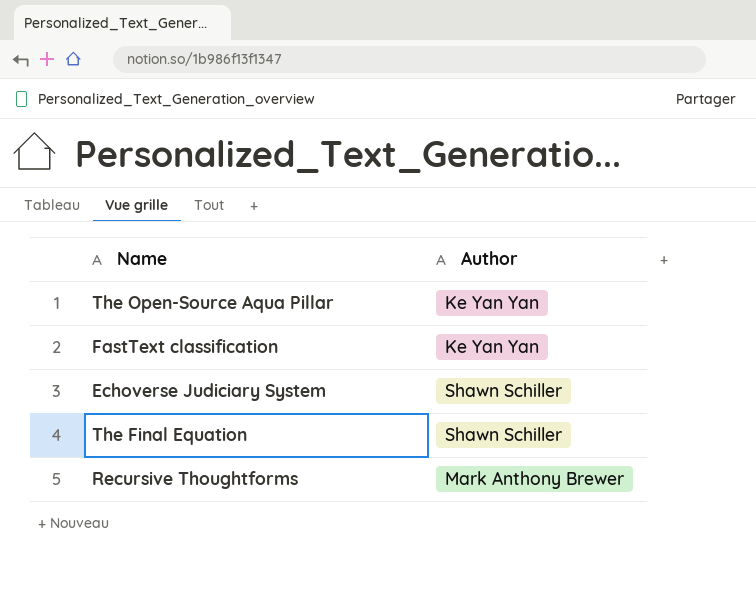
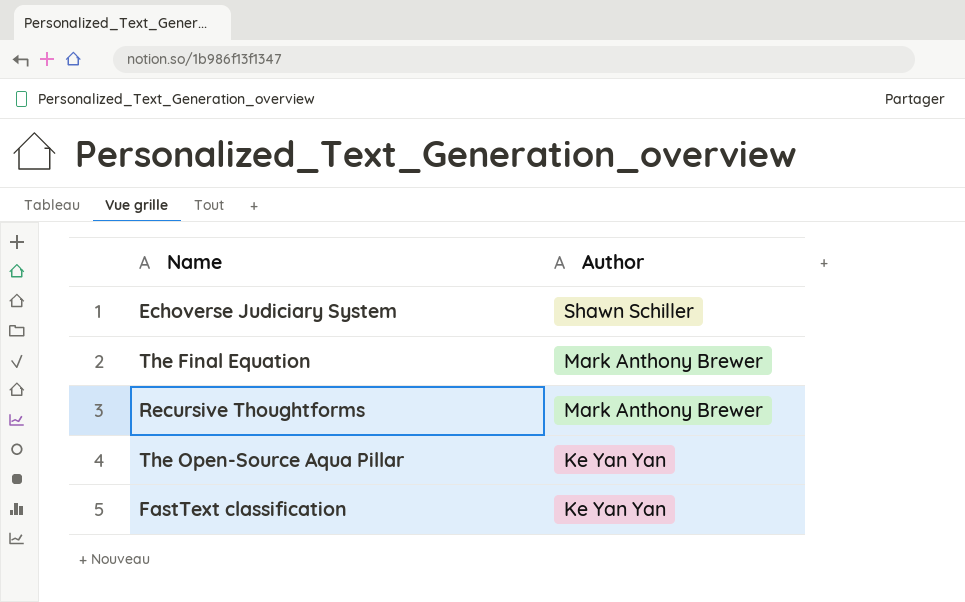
row order: none -> Author descending
The Final Equation | Author: Shawn Schiller -> Mark Anthony Brewer

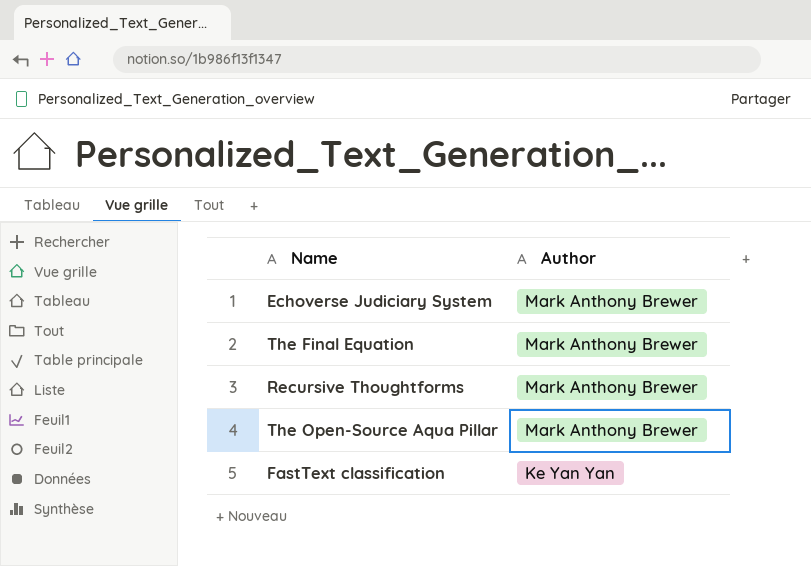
Echoverse Judiciary System | Author: Shawn Schiller -> Mark Anthony Brewer
The Open-Source Aqua Pillar | Author: Ke Yan Yan -> Mark Anthony Brewer

